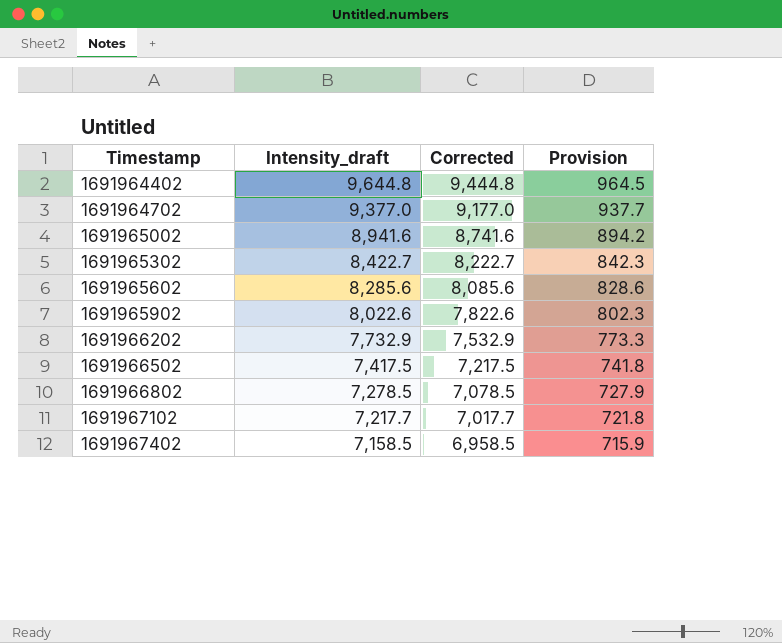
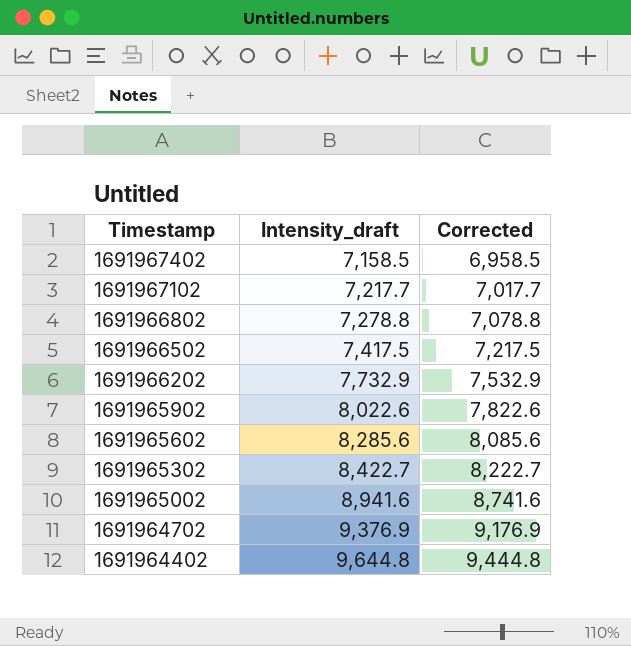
row order: Timestamp ascending -> Timestamp descending
column Provision | formula: [Intensity_draft] * 0.1 -> none
1691966802 | Intensity_draft: 7,278.5 -> 7,278.8
1691966802 | Corrected: 7,078.5 -> 7,078.8
1691964702 | Intensity_draft: 9,377.0 -> 9,376.9
1691964702 | Corrected: 9,177.0 -> 9,176.9

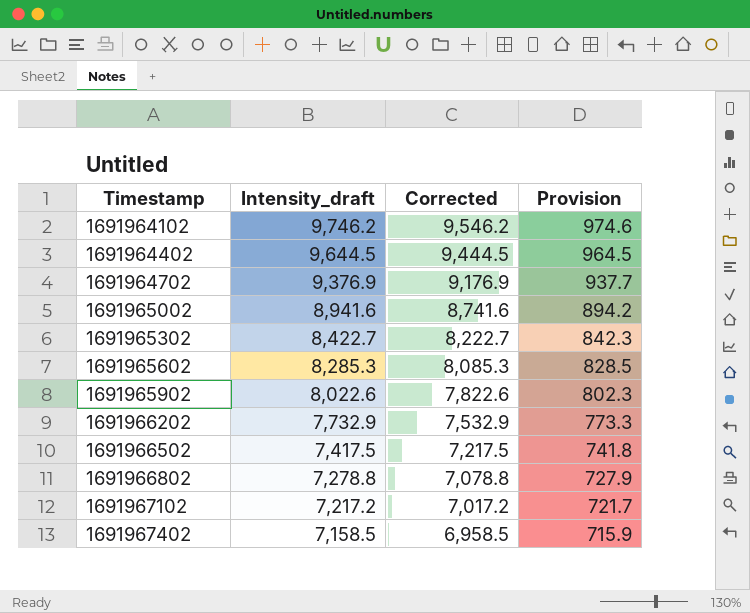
row order: Timestamp descending -> Timestamp ascending
column Provision | formula: none -> [Intensity_draft] * 0.1
row 1691964102: none -> 9,746.2 | 9,546.2 | 974.6
1691964402 | Intensity_draft: 9,644.8 -> 9,644.5
1691964402 | Corrected: 9,444.8 -> 9,444.5
1691965602 | Intensity_draft: 8,285.6 -> 8,285.3
1691965602 | Corrected: 8,085.6 -> 8,085.3
1691967102 | Intensity_draft: 7,217.7 -> 7,217.2
1691967102 | Corrected: 7,017.7 -> 7,017.2

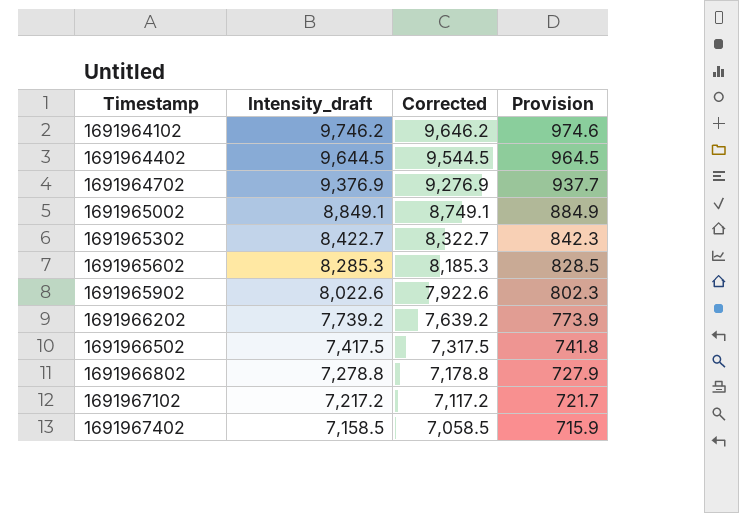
column Corrected | formula: [Intensity_draft] - 200 -> [Intensity_draft] - 100
1691965002 | Intensity_draft: 8,941.6 -> 8,849.1
1691965002 | Provision: 894.2 -> 884.9
1691966202 | Intensity_draft: 7,732.9 -> 7,739.2
1691966202 | Provision: 773.3 -> 773.9

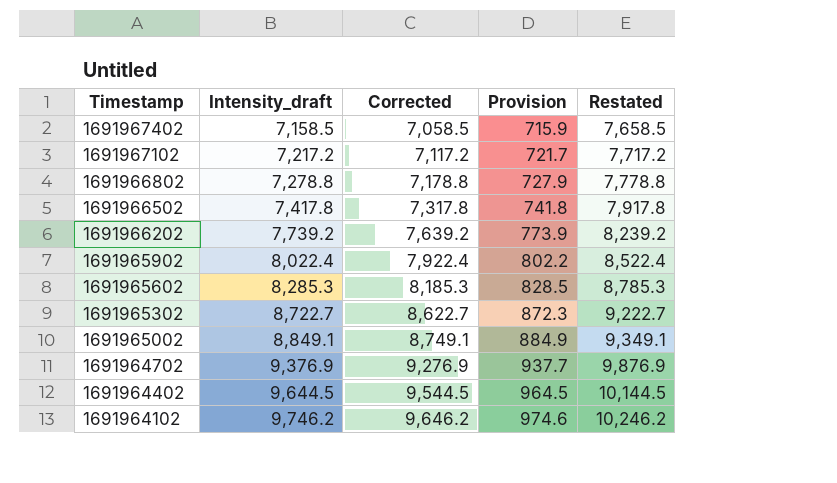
row order: Timestamp ascending -> Timestamp descending
column Restated | formula: none -> [Intensity_draft] + 500
1691966502 | Intensity_draft: 7,417.5 -> 7,417.8
1691966502 | Corrected: 7,317.5 -> 7,317.8
1691965902 | Intensity_draft: 8,022.6 -> 8,022.4
1691965902 | Corrected: 7,922.6 -> 7,922.4
1691965902 | Provision: 802.3 -> 802.2
1691965302 | Intensity_draft: 8,422.7 -> 8,722.7
1691965302 | Corrected: 8,322.7 -> 8,622.7
1691965302 | Provision: 842.3 -> 872.3

